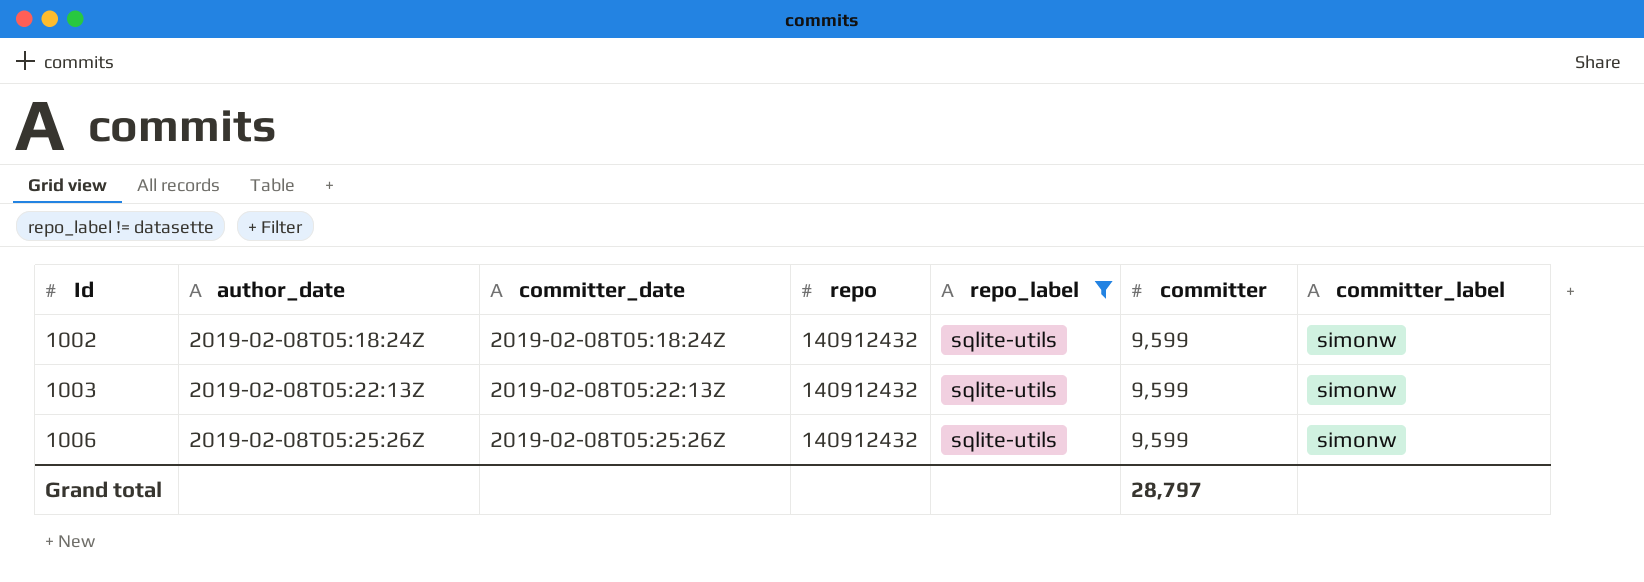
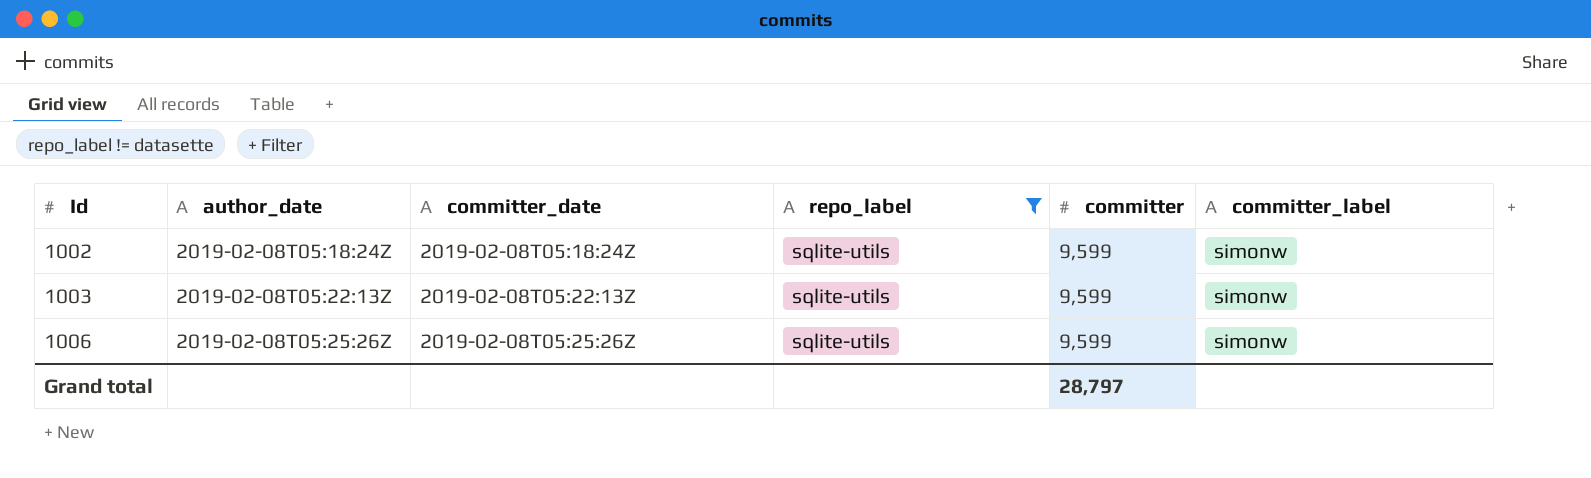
column repo | position: 4 -> none

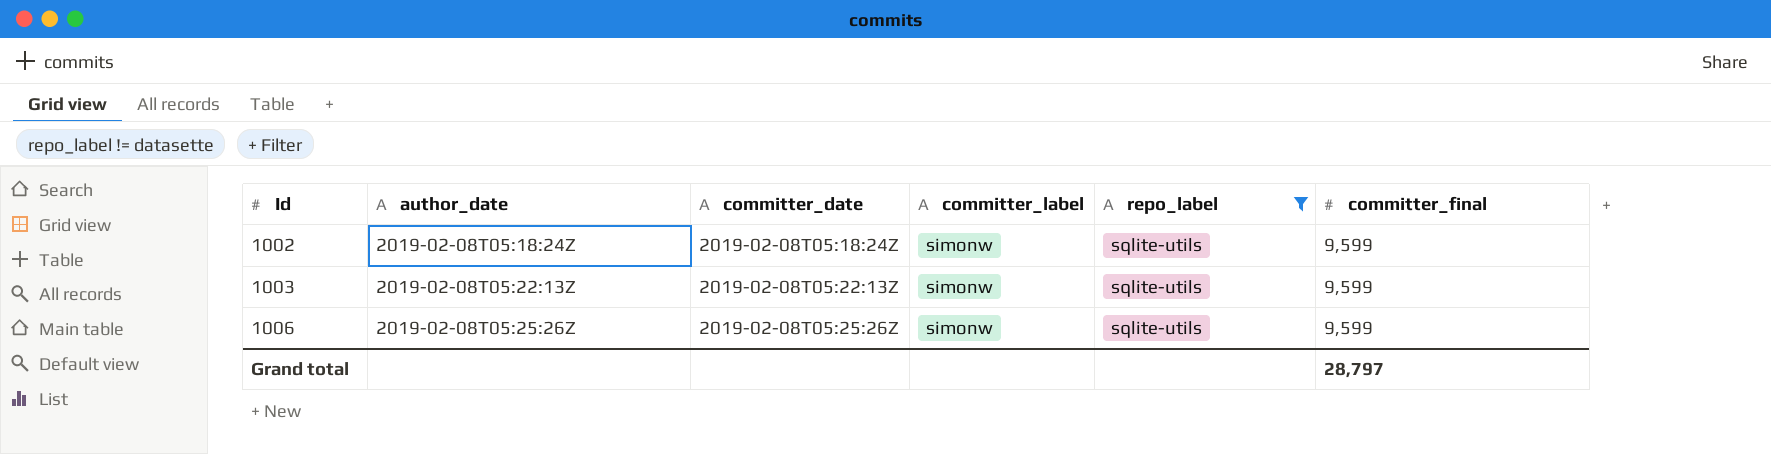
column committer_label | position: 6 -> 4
column name: committer -> committer_final

